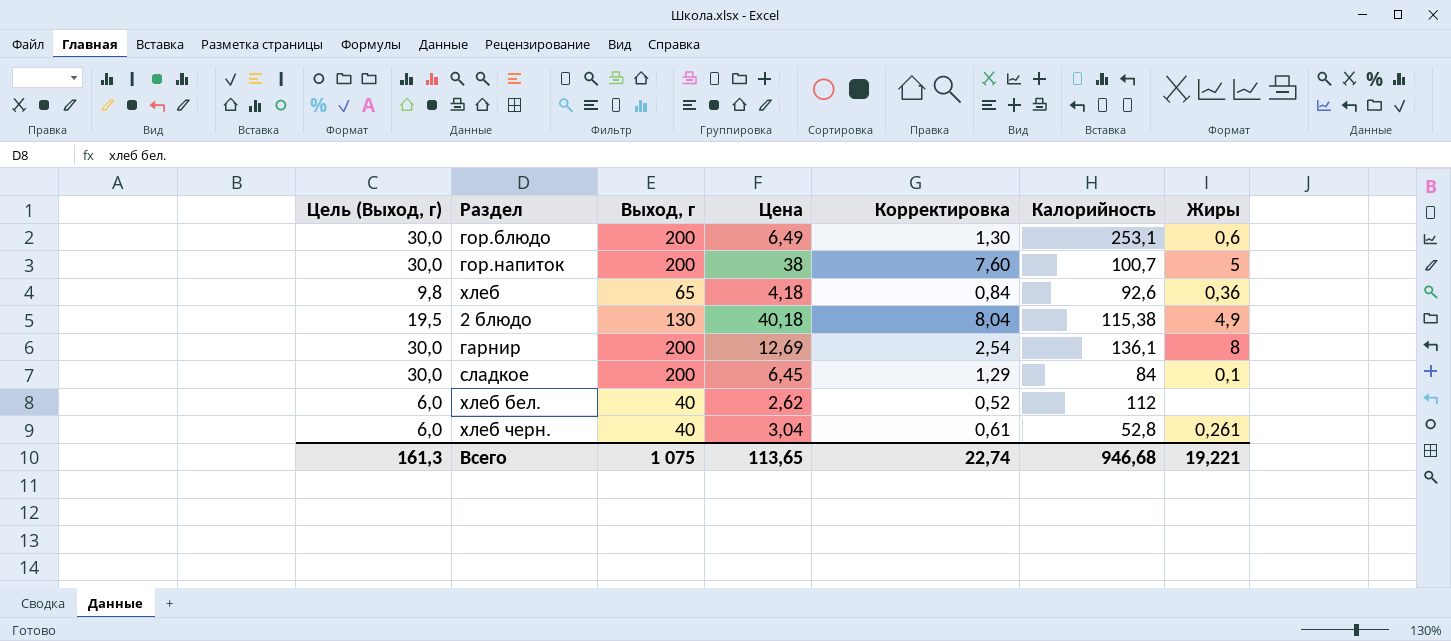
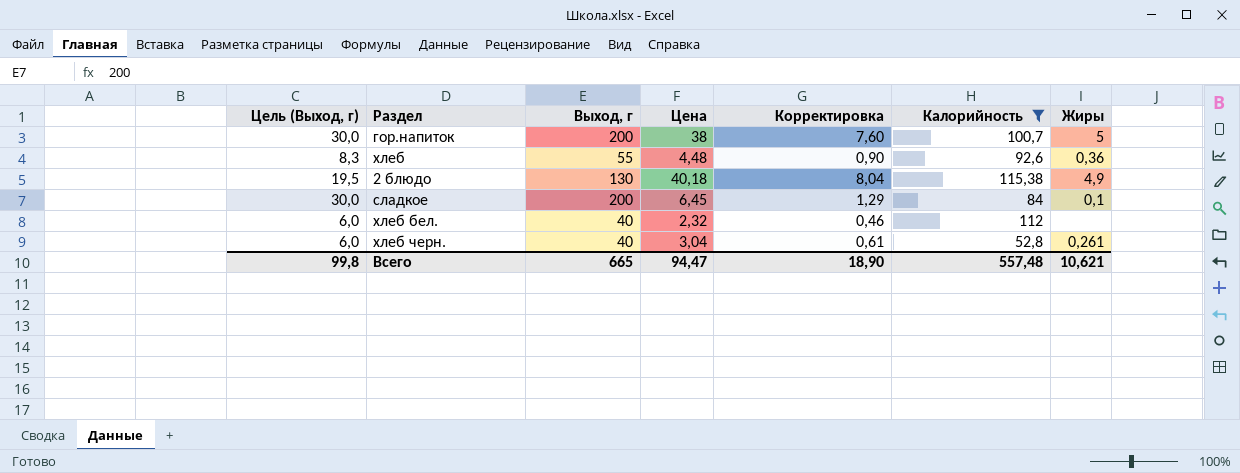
filter: none -> Калорийность <= 115,38
хлеб | Цель (Выход, г): 9,8 -> 8,3
хлеб | Выход, г: 65 -> 55
хлеб | Цена: 4,18 -> 4,48
хлеб | Корректировка: 0,84 -> 0,90
хлеб бел. | Цена: 2,62 -> 2,32
хлеб бел. | Корректировка: 0,52 -> 0,46
Всего | Цель (Выход, г): 161,3 -> 99,8
Всего | Выход, г: 1 075 -> 665
Всего | Цена: 113,65 -> 94,47
Всего | Корректировка: 22,74 -> 18,90
Всего | Калорийность: 946,68 -> 557,48
Всего | Жиры: 19,221 -> 10,621

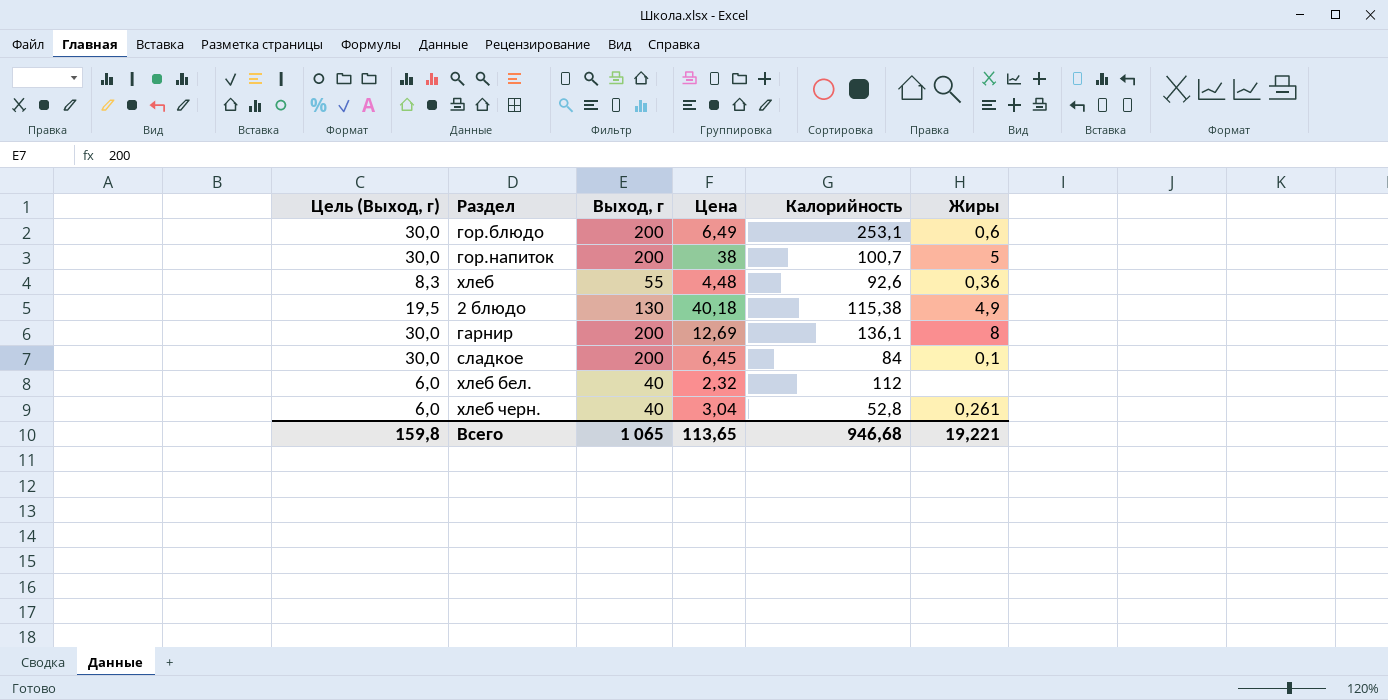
filter: Калорийность <= 115,38 -> none
column Корректировка | formula: [Цена] * 0,2 -> none
Всего | Цель (Выход, г): 99,8 -> 159,8
Всего | Выход, г: 665 -> 1 065
Всего | Цена: 94,47 -> 113,65
Всего | Калорийность: 557,48 -> 946,68
Всего | Жиры: 10,621 -> 19,221

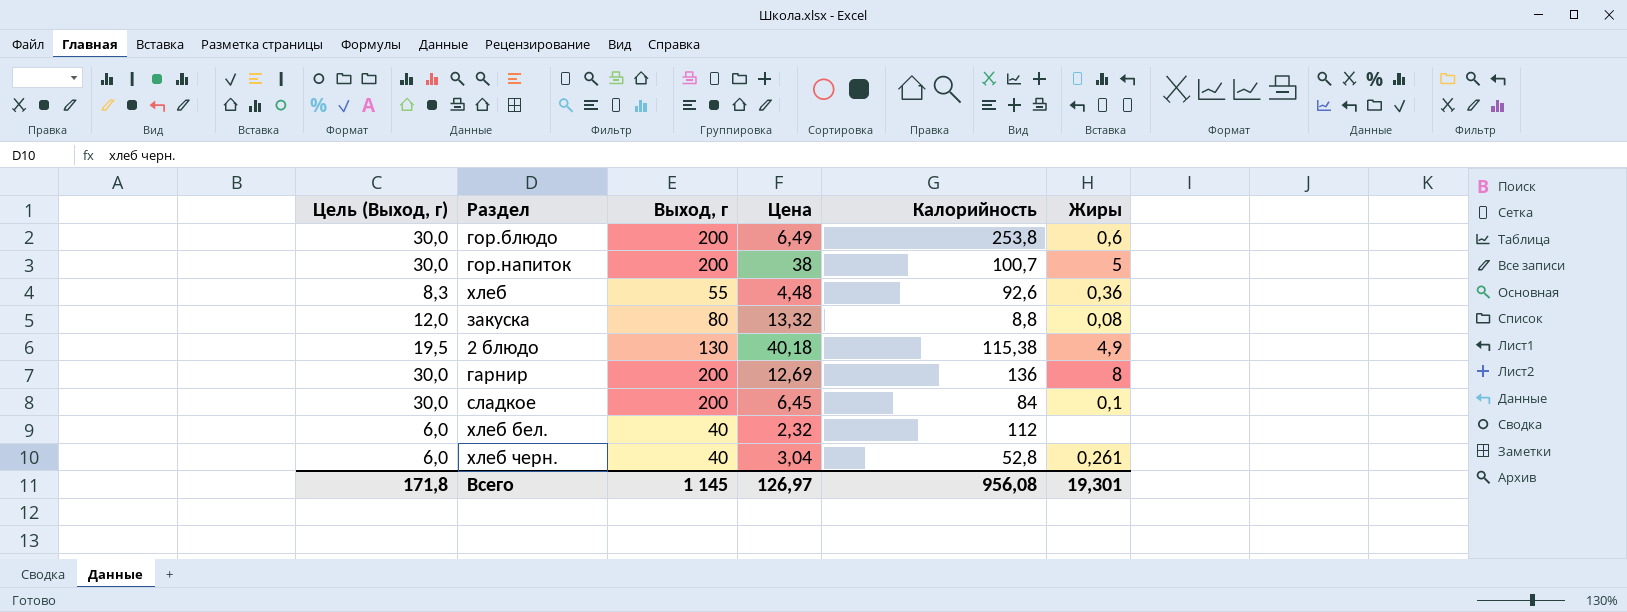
гор.блюдо | Калорийность: 253,1 -> 253,8
row закуска: none -> 12,0 | 80 | 13,32 | 8,8 | 0,08
гарнир | Калорийность: 136,1 -> 136
Всего | Цель (Выход, г): 159,8 -> 171,8
Всего | Выход, г: 1 065 -> 1 145
Всего | Цена: 113,65 -> 126,97
Всего | Калорийность: 946,68 -> 956,08
Всего | Жиры: 19,221 -> 19,301

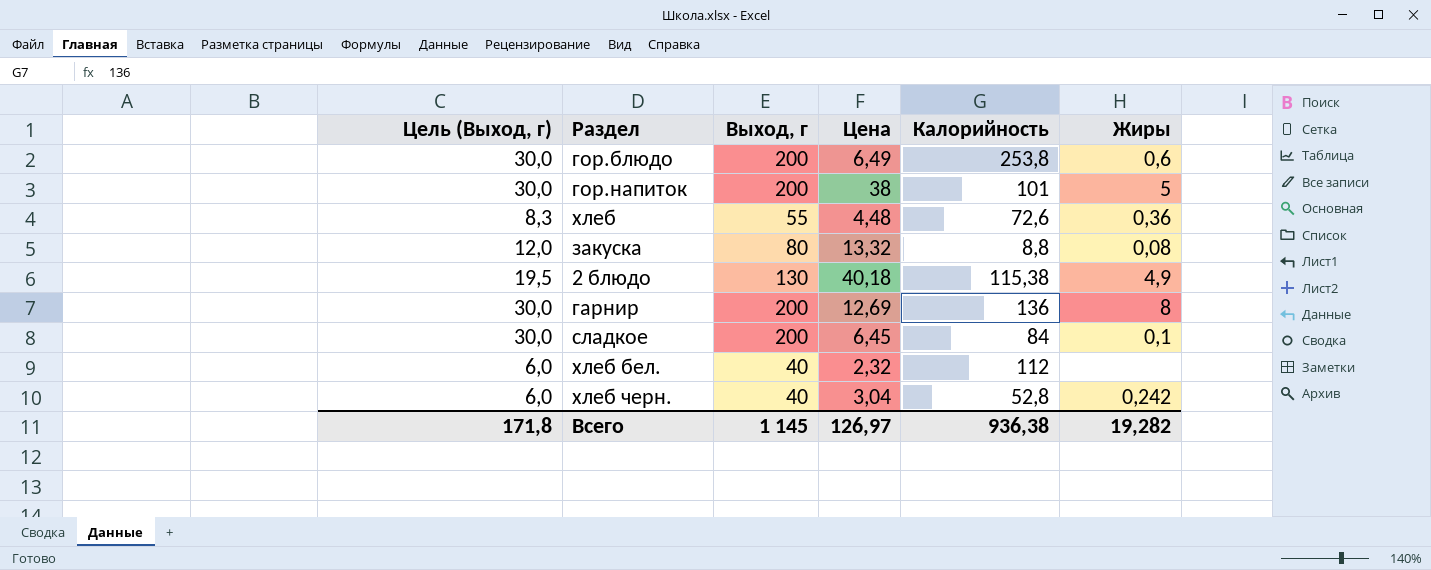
гор.напиток | Калорийность: 100,7 -> 101
хлеб | Калорийность: 92,6 -> 72,6
хлеб черн. | Жиры: 0,261 -> 0,242
Всего | Калорийность: 956,08 -> 936,38
Всего | Жиры: 19,301 -> 19,282

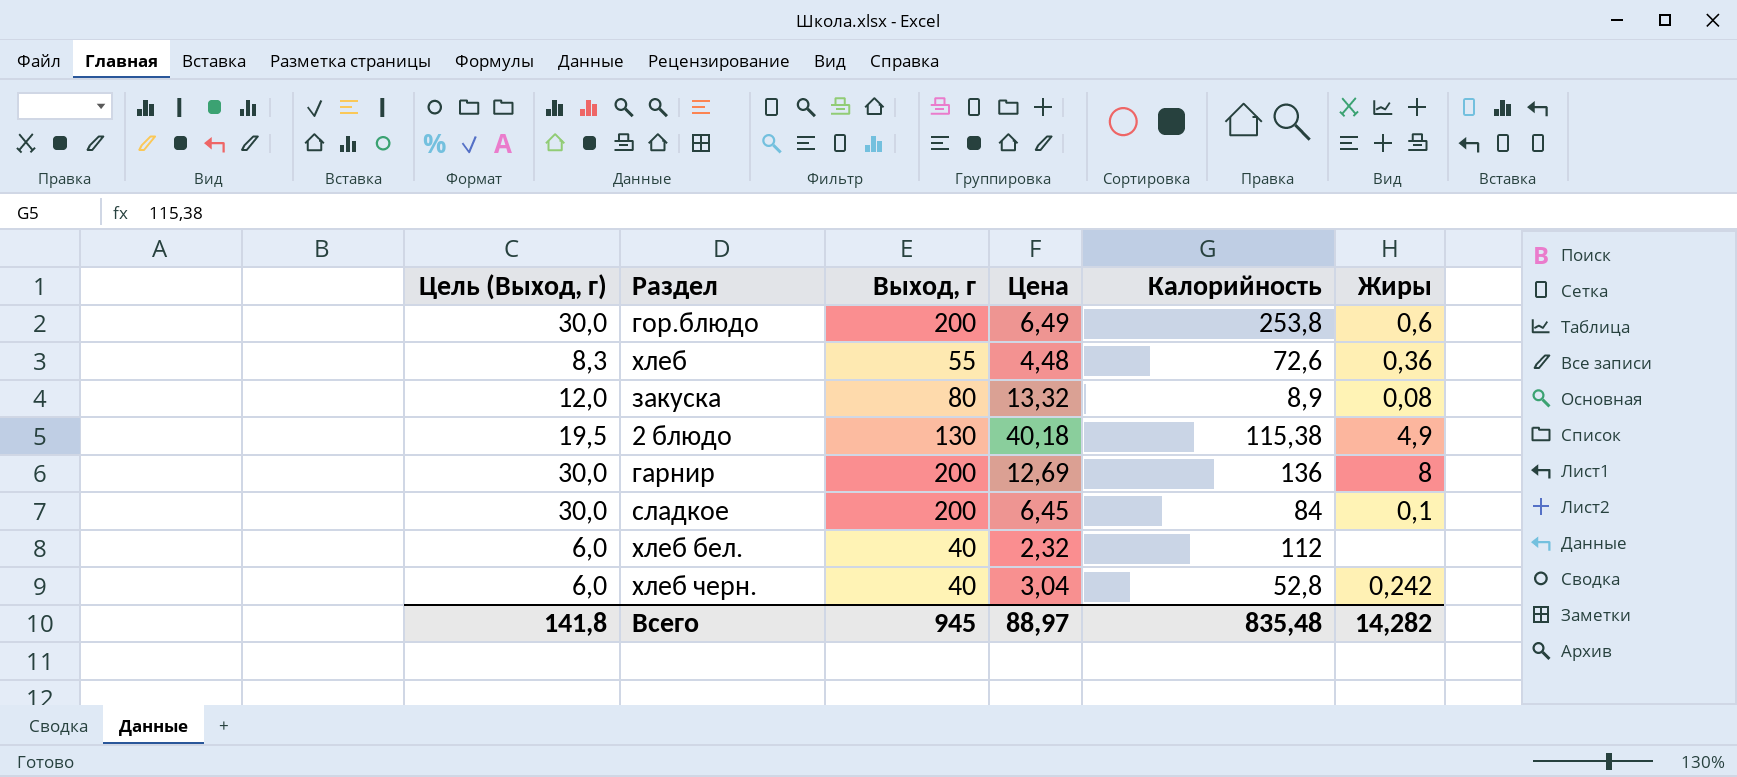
row гор.напиток: 30,0 | 200 | 38 | 101 | 5 -> none
закуска | Калорийность: 8,8 -> 8,9
Всего | Цель (Выход, г): 171,8 -> 141,8
Всего | Выход, г: 1 145 -> 945
Всего | Цена: 126,97 -> 88,97
Всего | Калорийность: 936,38 -> 835,48
Всего | Жиры: 19,282 -> 14,282

